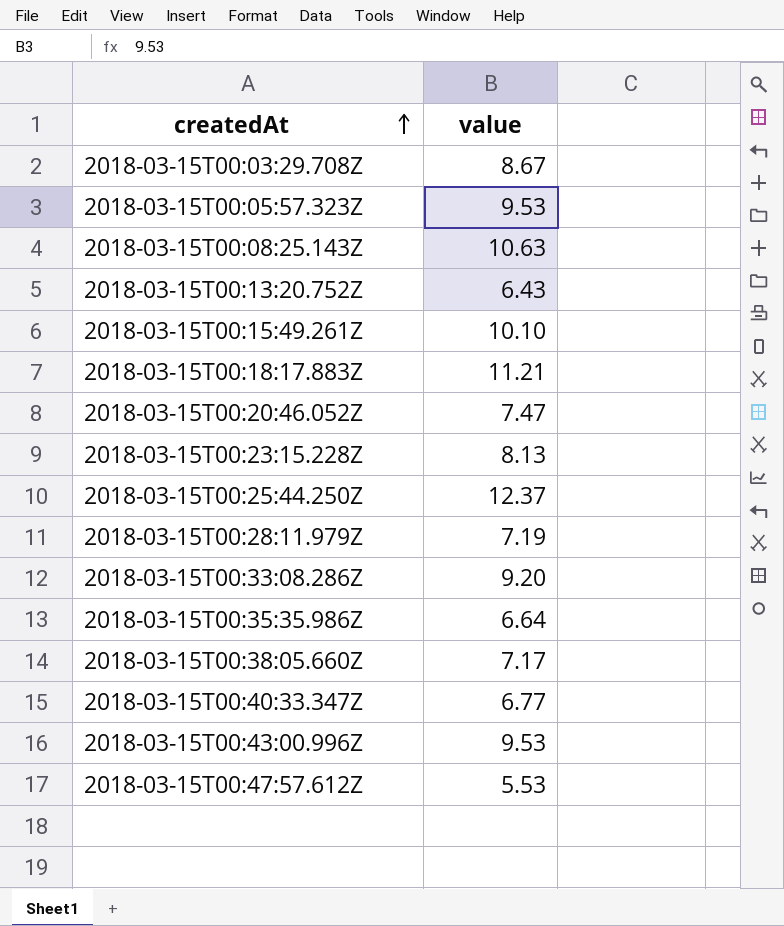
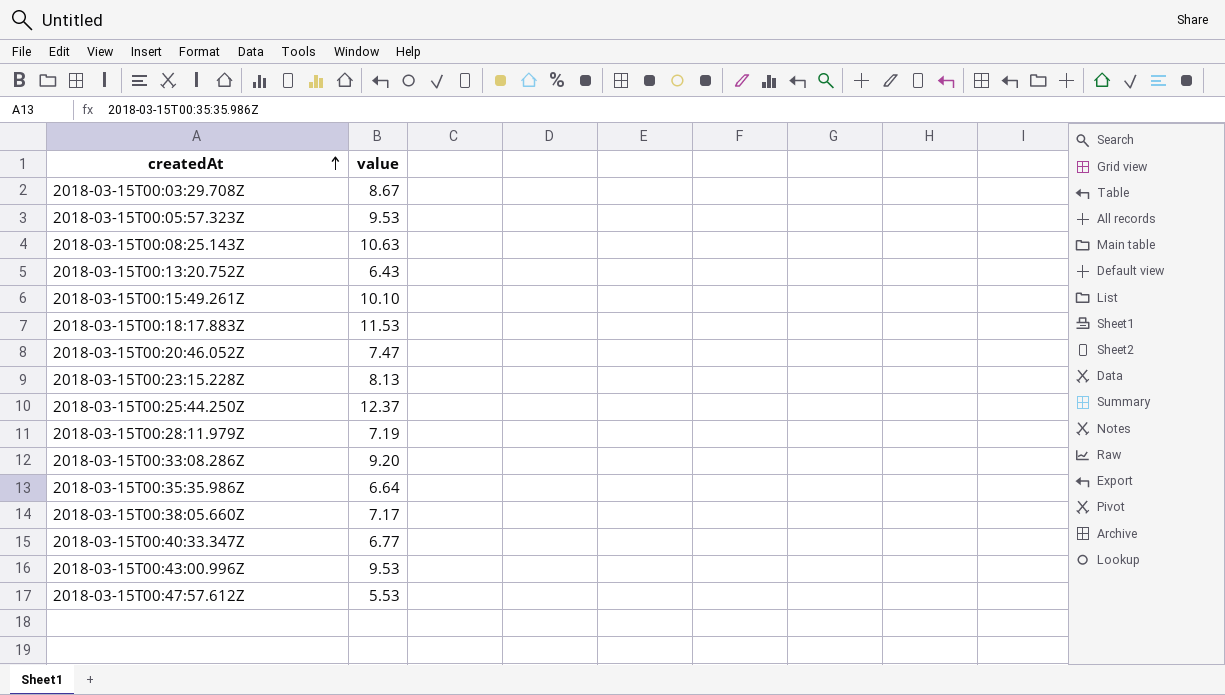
2018-03-15T00:18:17.883Z | value: 11.21 -> 11.53

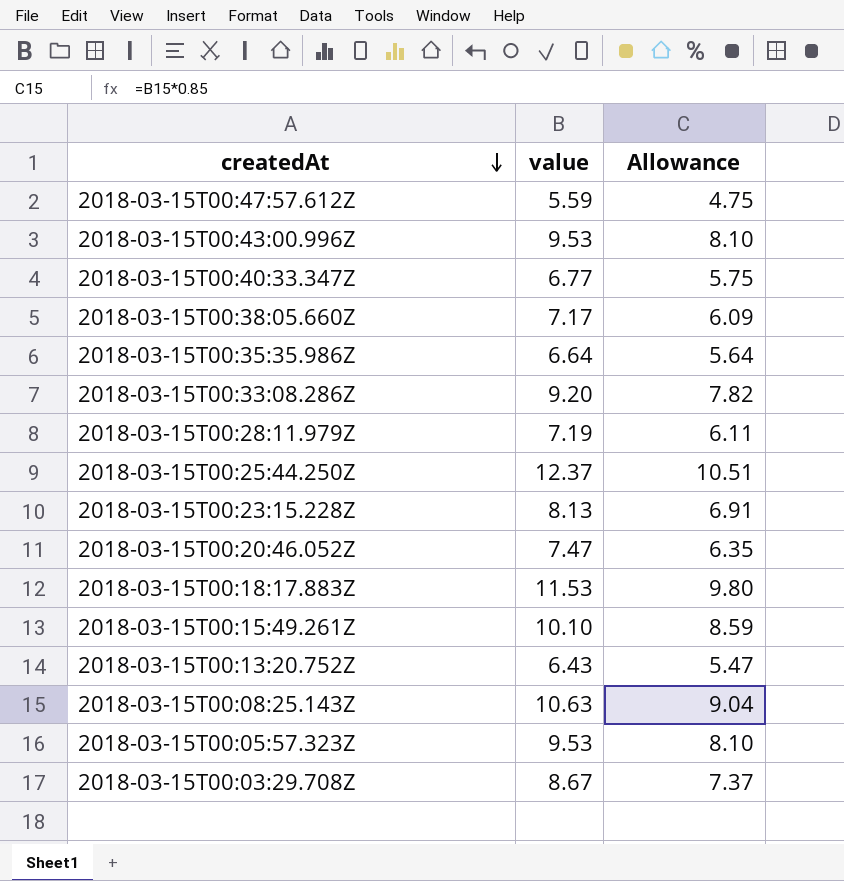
row order: createdAt ascending -> createdAt descending
column Allowance | formula: none -> [value] * 0.85
2018-03-15T00:47:57.612Z | value: 5.53 -> 5.59

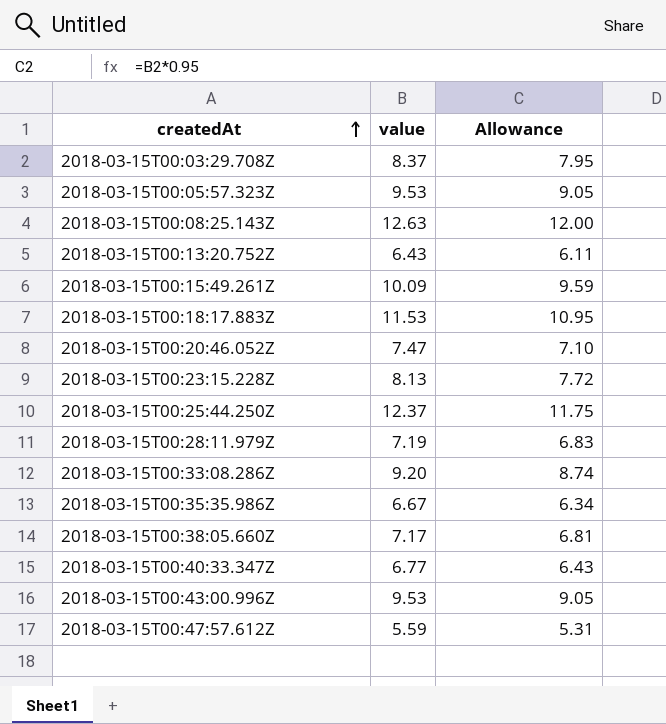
row order: createdAt descending -> createdAt ascending
column Allowance | formula: [value] * 0.85 -> [value] * 0.95
2018-03-15T00:03:29.708Z | value: 8.67 -> 8.37
2018-03-15T00:08:25.143Z | value: 10.63 -> 12.63
2018-03-15T00:15:49.261Z | value: 10.10 -> 10.09
2018-03-15T00:35:35.986Z | value: 6.64 -> 6.67

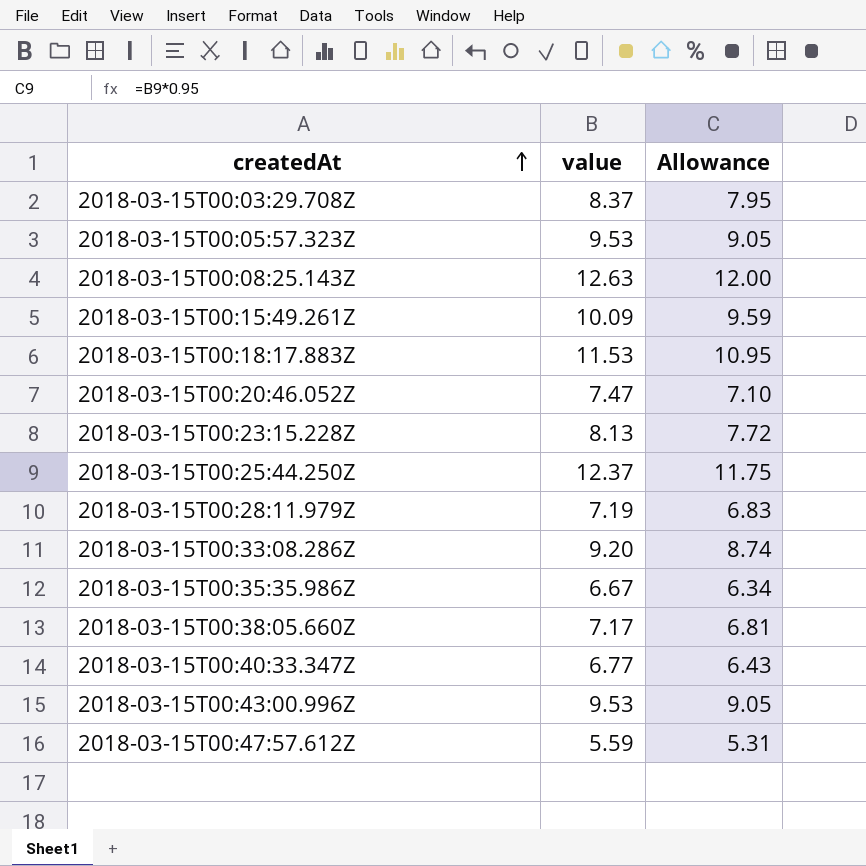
row 2018-03-15T00:13:20.752Z: 6.43 | 6.11 -> none

